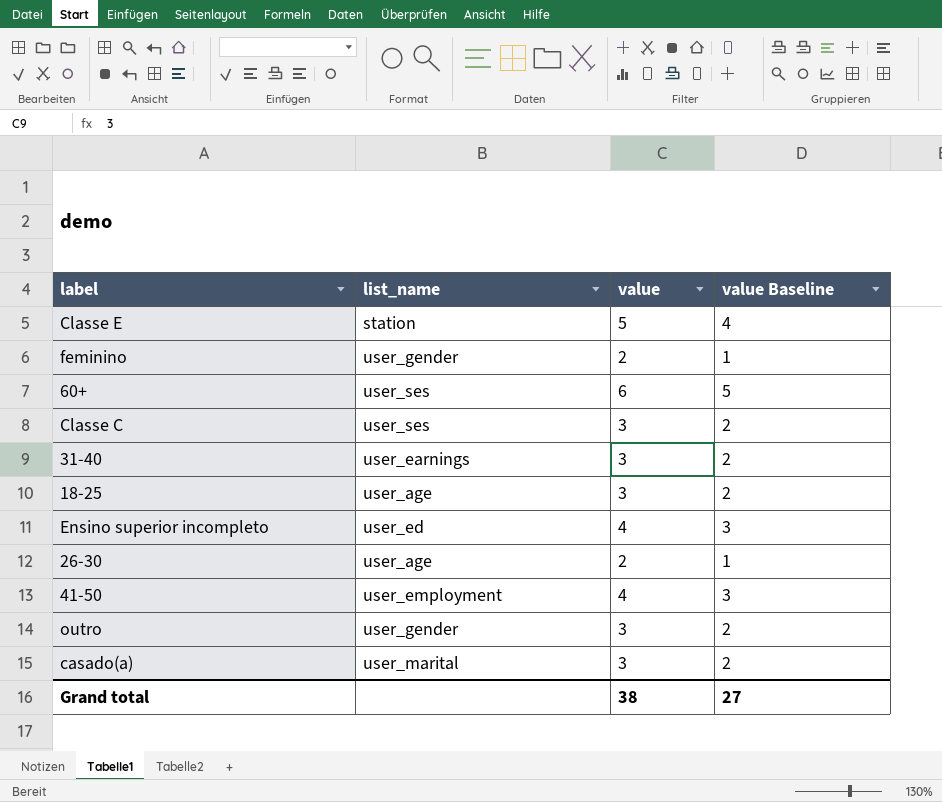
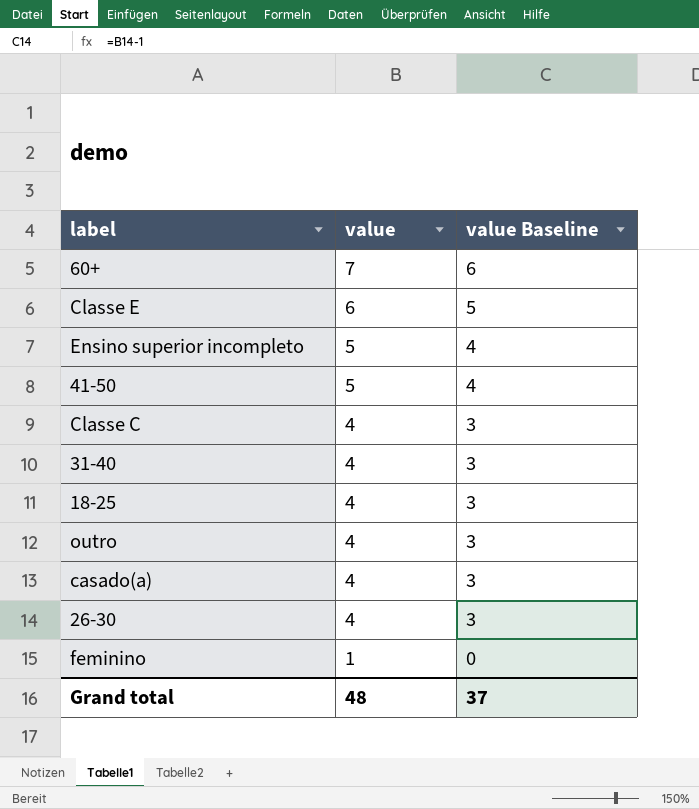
row order: none -> value descending
column list_name | position: 2 -> none
60+ | value: 6 -> 7
60+ | value Baseline: 5 -> 6
Classe E | value: 5 -> 6
Classe E | value Baseline: 4 -> 5
Ensino superior incompleto | value: 4 -> 5
Ensino superior incompleto | value Baseline: 3 -> 4
41-50 | value: 4 -> 5
41-50 | value Baseline: 3 -> 4
Classe C | value: 3 -> 4
Classe C | value Baseline: 2 -> 3
31-40 | value: 3 -> 4
31-40 | value Baseline: 2 -> 3
18-25 | value: 3 -> 4
18-25 | value Baseline: 2 -> 3
outro | value: 3 -> 4
outro | value Baseline: 2 -> 3
casado(a) | value: 3 -> 4
casado(a) | value Baseline: 2 -> 3
26-30 | value: 2 -> 4
26-30 | value Baseline: 1 -> 3
feminino | value: 2 -> 1
feminino | value Baseline: 1 -> 0
Grand total | value: 38 -> 48
Grand total | value Baseline: 27 -> 37

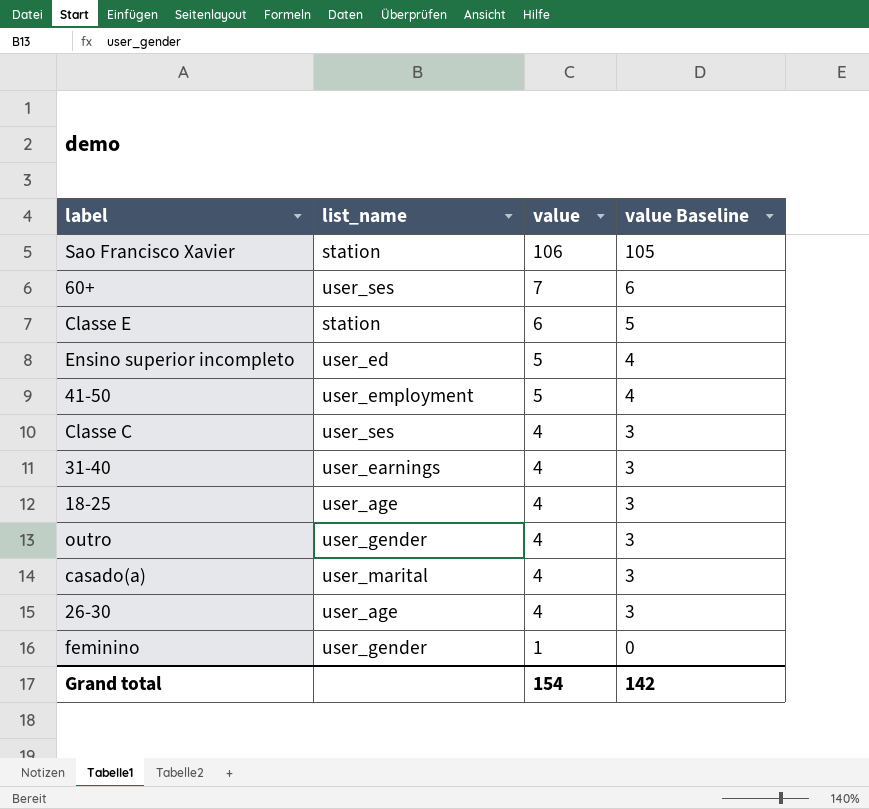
column list_name | position: none -> 2
row Sao Francisco Xavier: none -> station | 106 | 105
Grand total | value: 48 -> 154
Grand total | value Baseline: 37 -> 142

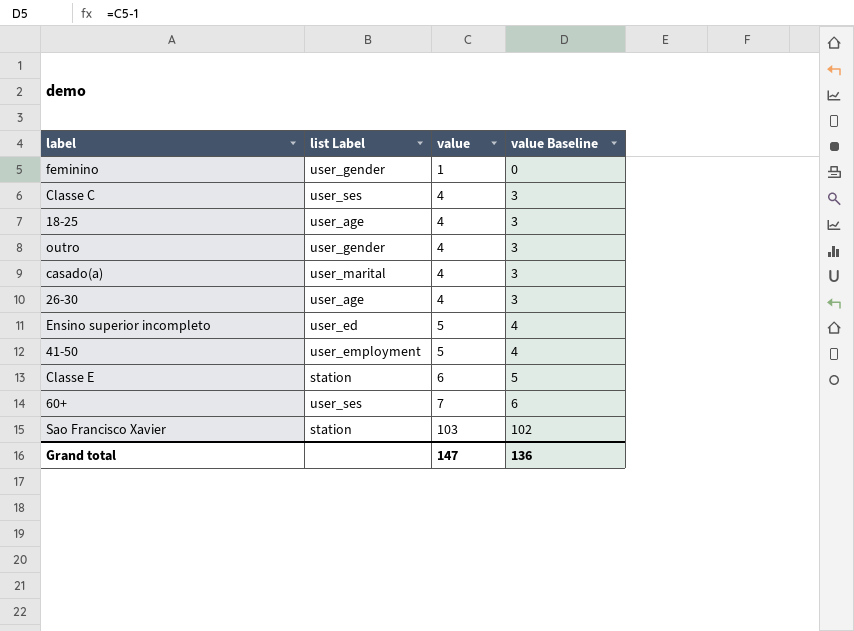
row order: value descending -> value ascending
column name: list_name -> list Label
row 31-40: user_earnings | 4 | 3 -> none
Sao Francisco Xavier | value: 106 -> 103
Sao Francisco Xavier | value Baseline: 105 -> 102
Grand total | value: 154 -> 147
Grand total | value Baseline: 142 -> 136

